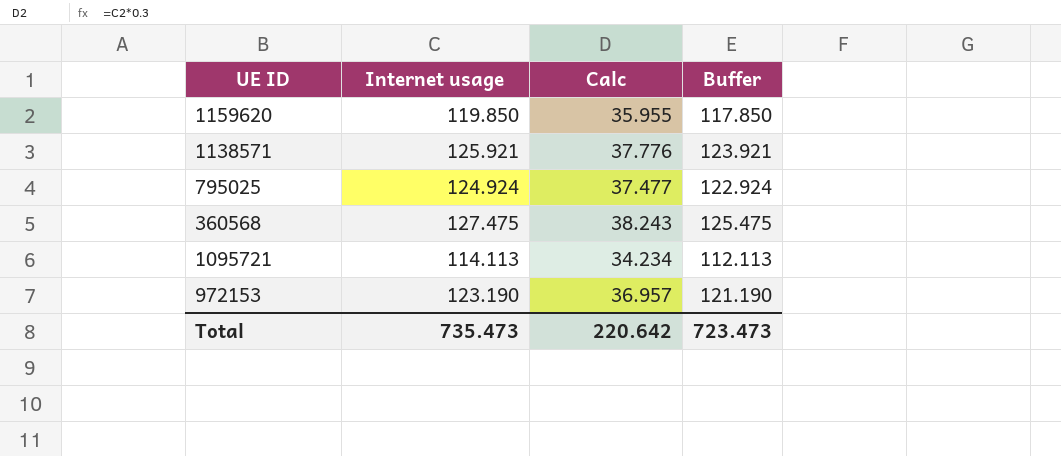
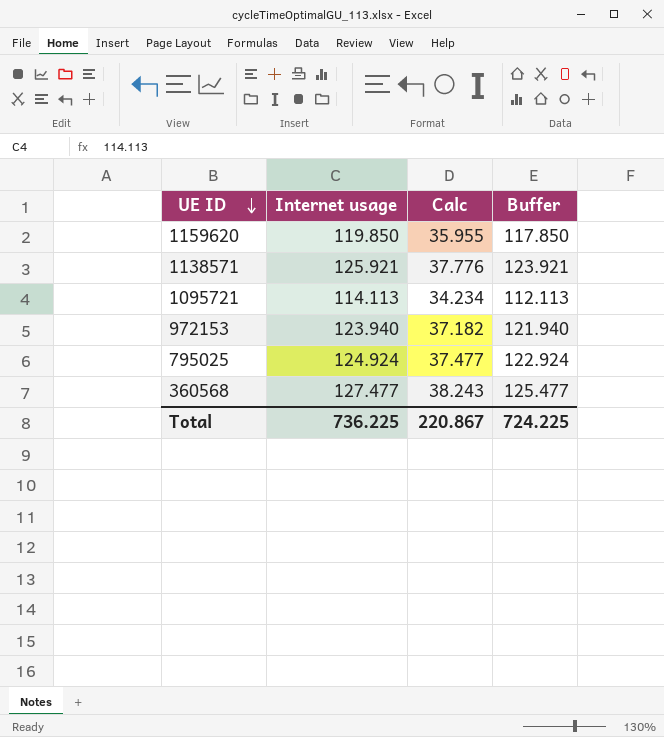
row order: none -> UE ID descending
972153 | Internet usage: 123.190 -> 123.940
972153 | Calc: 36.957 -> 37.182
972153 | Buffer: 121.190 -> 121.940
360568 | Internet usage: 127.475 -> 127.477
360568 | Buffer: 125.475 -> 125.477
Total | Internet usage: 735.473 -> 736.225
Total | Calc: 220.642 -> 220.867
Total | Buffer: 723.473 -> 724.225

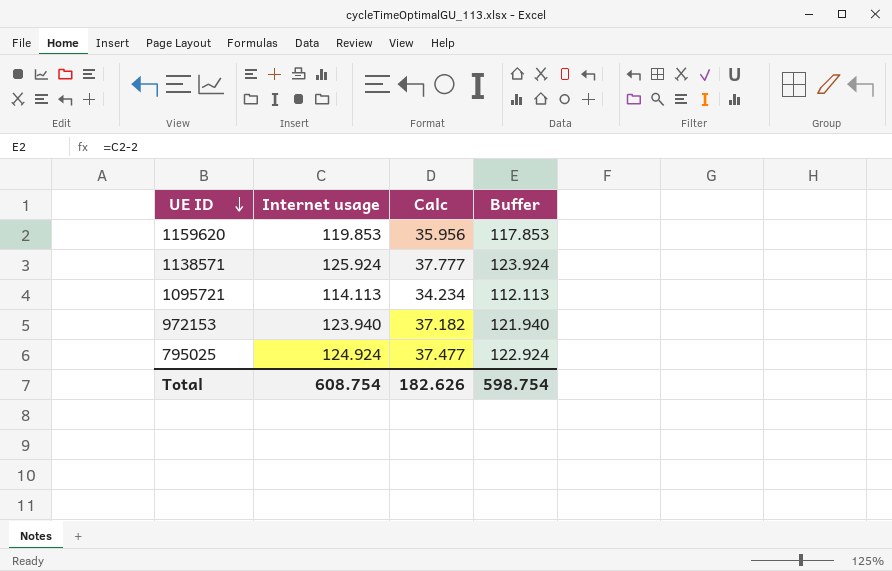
row 360568: 127.477 | 38.243 | 125.477 -> none
1159620 | Internet usage: 119.850 -> 119.853
1159620 | Calc: 35.955 -> 35.956
1159620 | Buffer: 117.850 -> 117.853
1138571 | Internet usage: 125.921 -> 125.924
1138571 | Calc: 37.776 -> 37.777
1138571 | Buffer: 123.921 -> 123.924
Total | Internet usage: 736.225 -> 608.754
Total | Calc: 220.867 -> 182.626
Total | Buffer: 724.225 -> 598.754

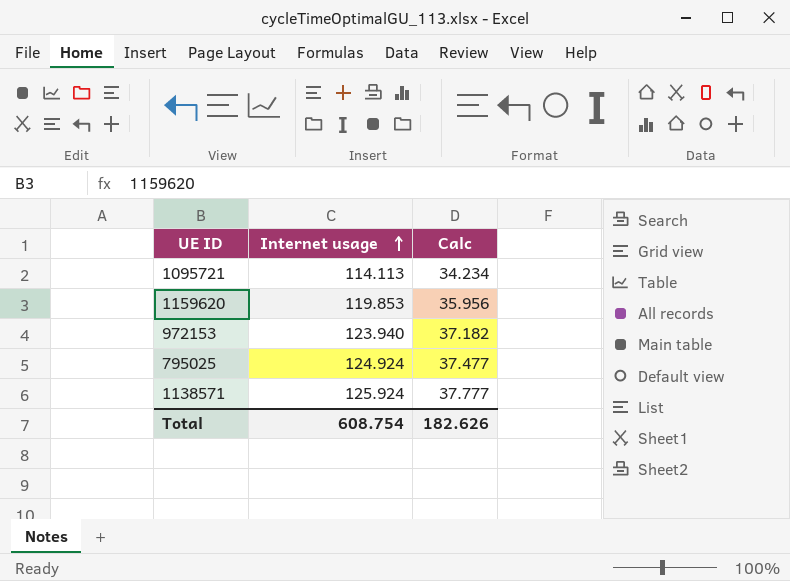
row order: UE ID descending -> Internet usage ascending
column Buffer | formula: [Internet usage] - 2 -> none

